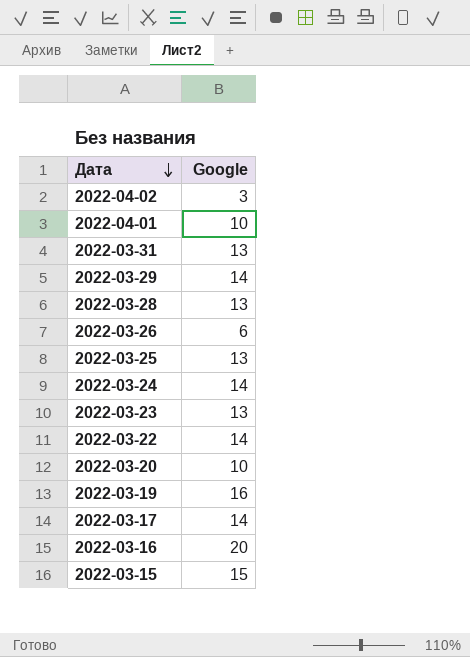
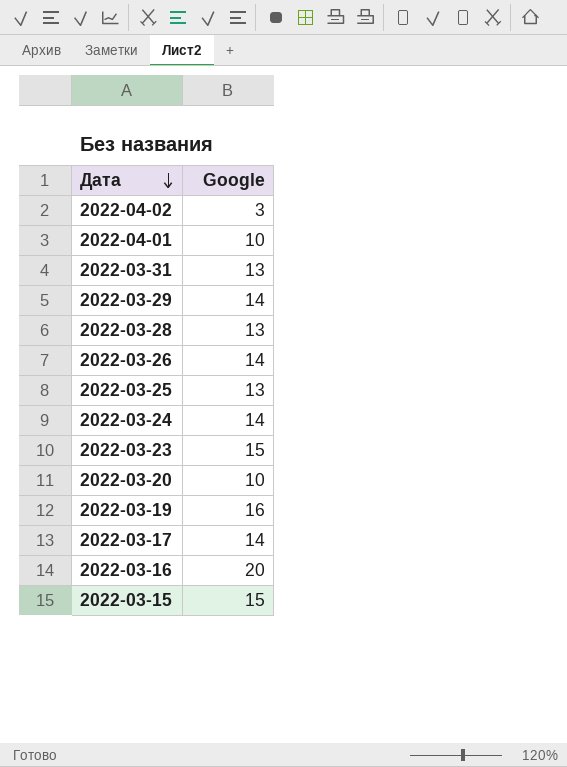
row 2022-03-22: 14 -> none
2022-03-26 | Google: 6 -> 14
2022-03-23 | Google: 13 -> 15

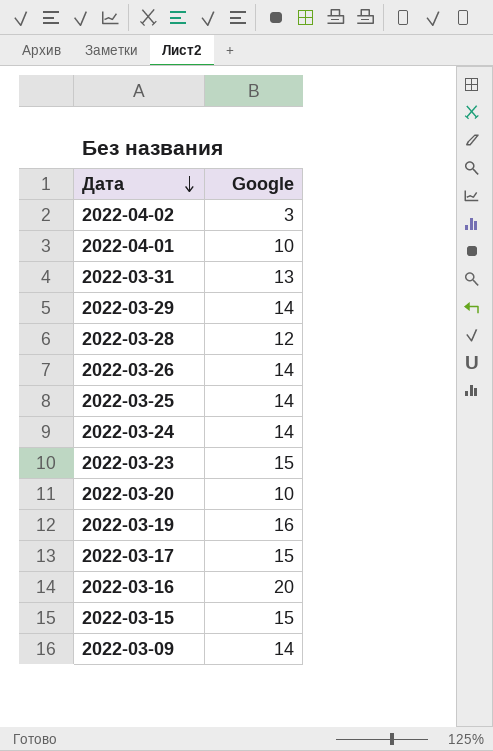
2022-03-28 | Google: 13 -> 12
2022-03-25 | Google: 13 -> 14
2022-03-17 | Google: 14 -> 15
row 2022-03-09: none -> 14

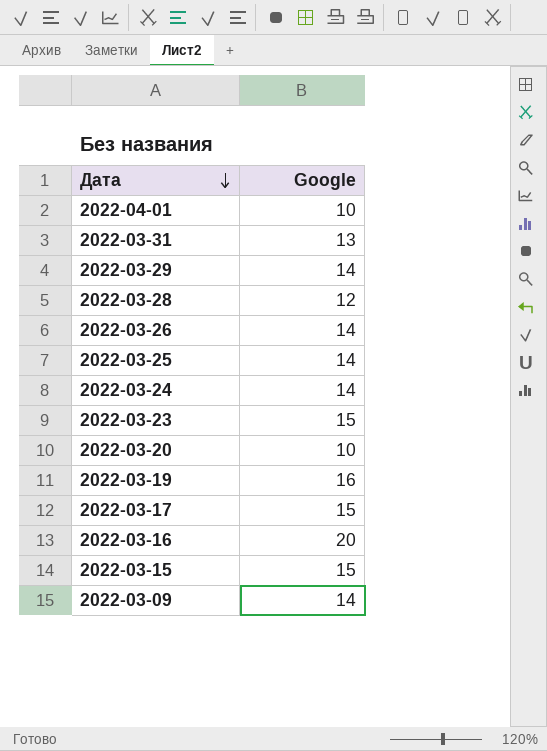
row 2022-04-02: 3 -> none

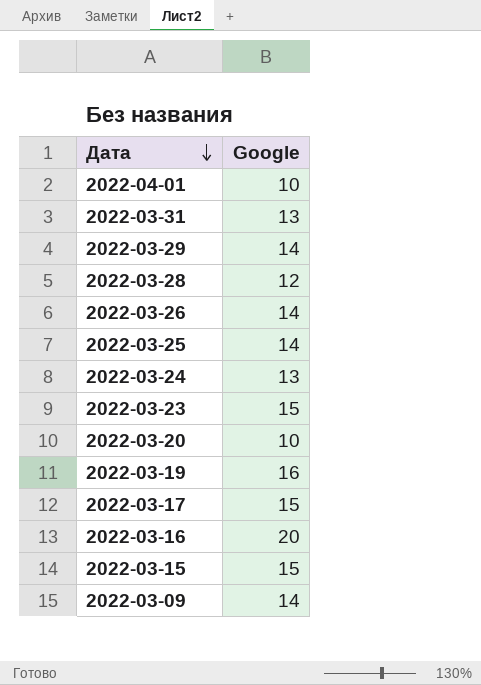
2022-03-24 | Google: 14 -> 13

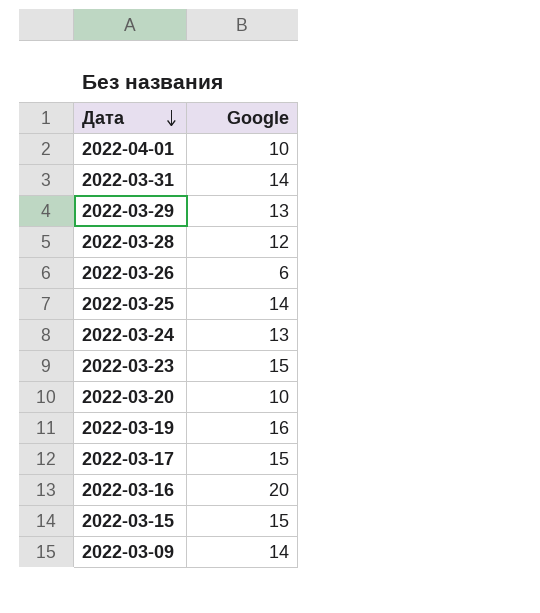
2022-03-31 | Google: 13 -> 14
2022-03-29 | Google: 14 -> 13
2022-03-26 | Google: 14 -> 6

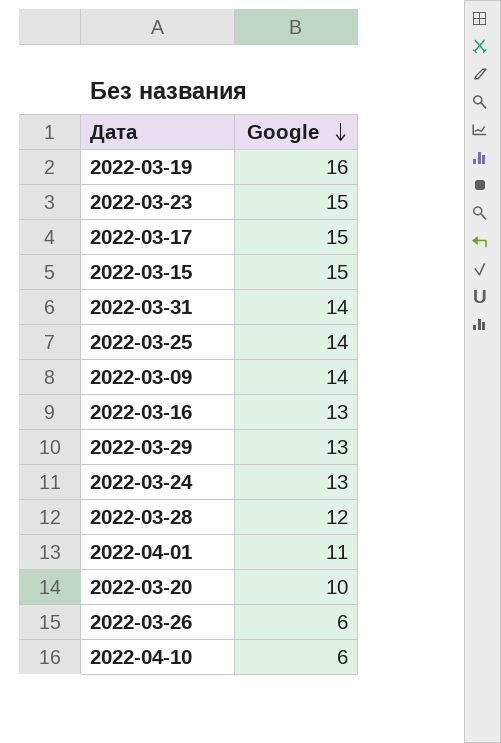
row order: Дата descending -> Google descending
2022-03-16 | Google: 20 -> 13
2022-04-01 | Google: 10 -> 11
row 2022-04-10: none -> 6

